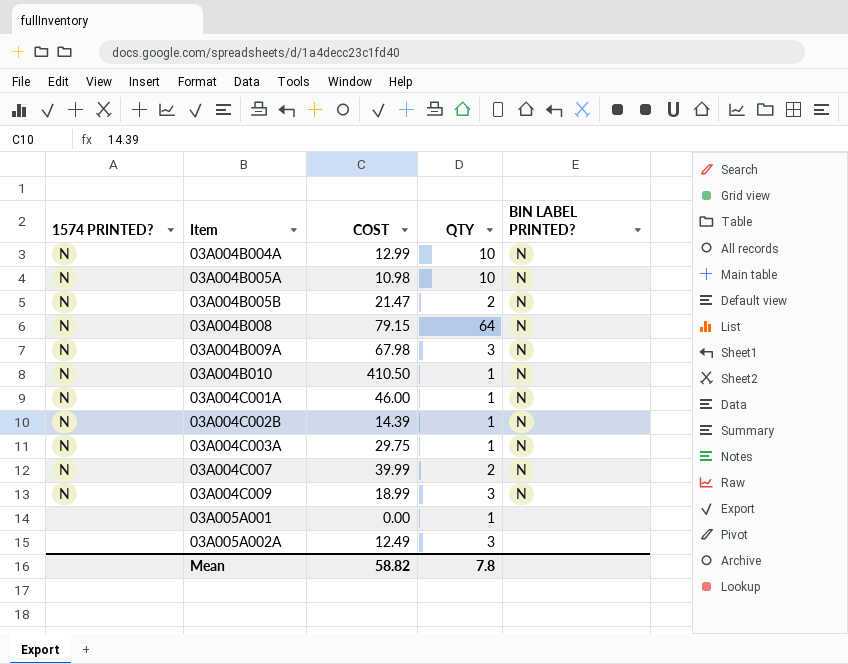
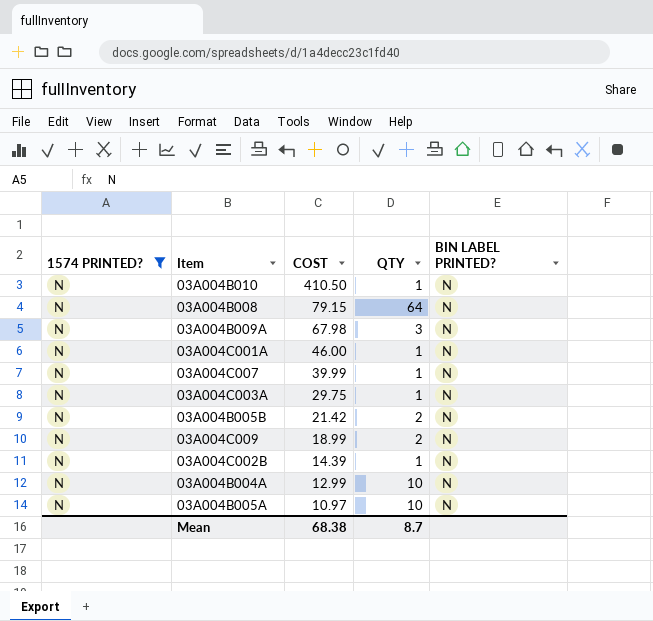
filter: none -> 1574 PRINTED? = N
row order: Item ascending -> COST descending
03A004C007 | QTY: 2 -> 1
03A004B005B | COST: 21.47 -> 21.42
03A004C009 | QTY: 3 -> 2
03A004B005A | COST: 10.98 -> 10.97
Mean | COST: 58.82 -> 68.38
Mean | QTY: 7.8 -> 8.7

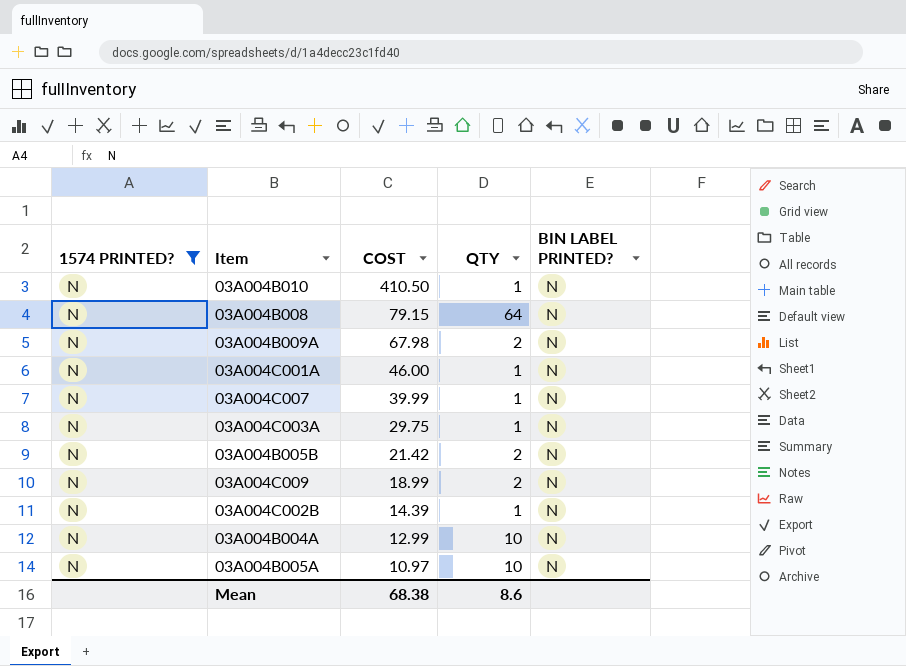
03A004B009A | QTY: 3 -> 2
Mean | QTY: 8.7 -> 8.6

